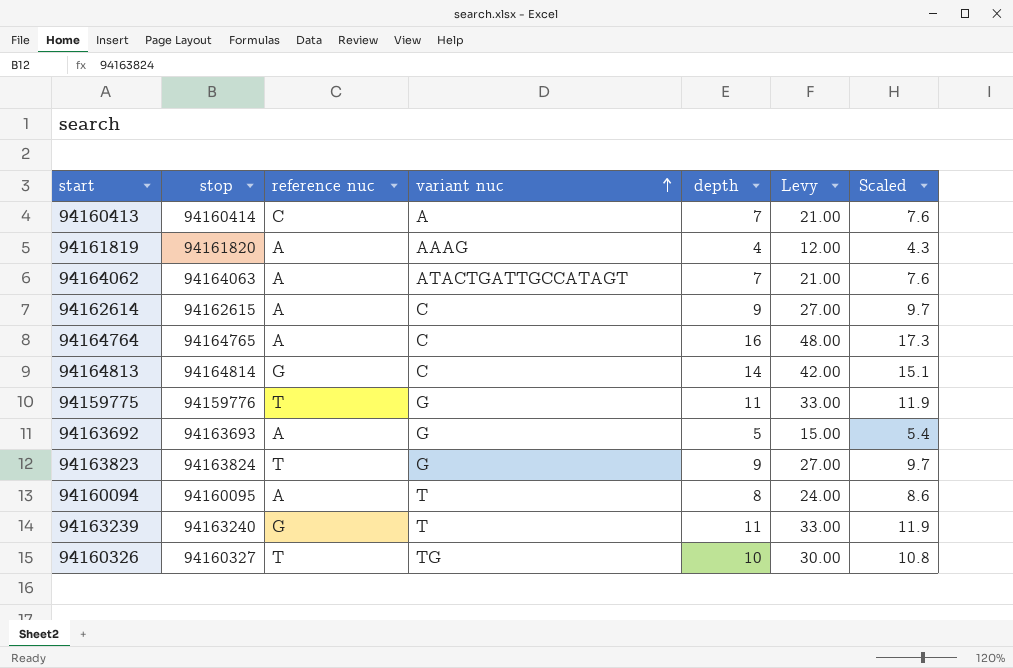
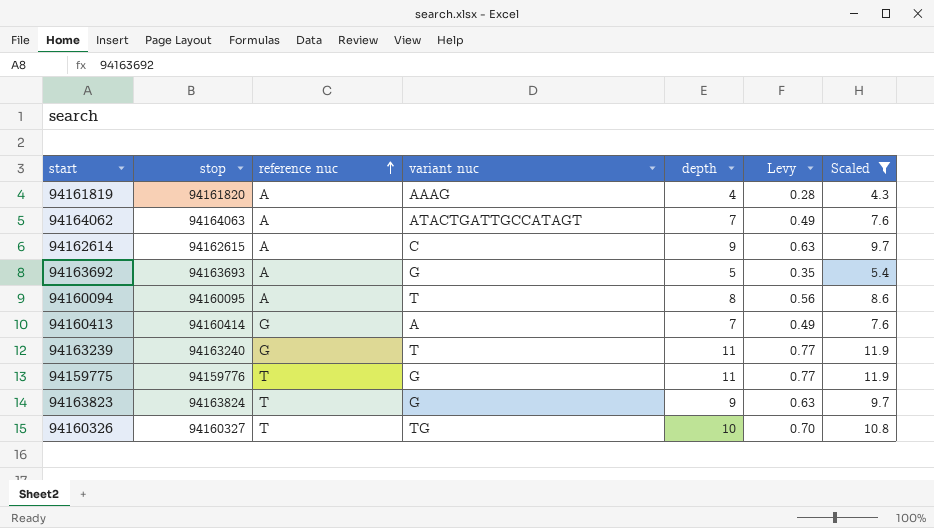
filter: none -> Scaled <= 11.9
row order: variant nuc ascending -> reference nuc ascending
column Levy | formula: [depth] * 3 -> [depth] * 0.07
94160413 | reference nuc: C -> G

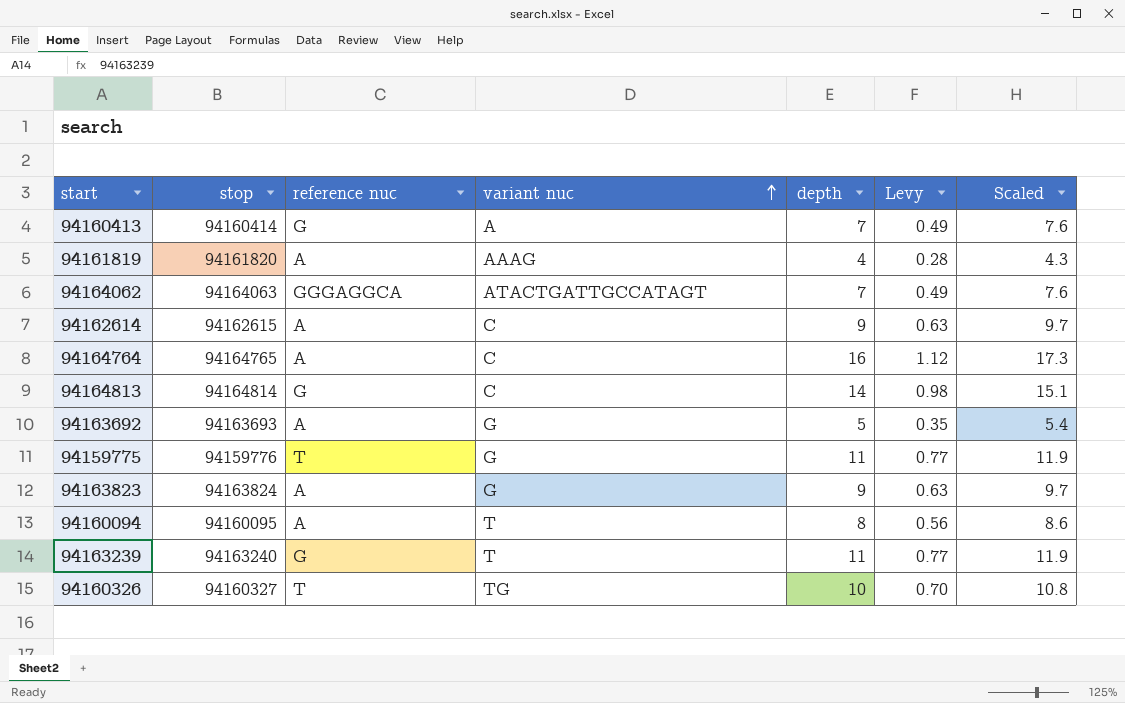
filter: Scaled <= 11.9 -> none
row order: reference nuc ascending -> variant nuc ascending
94164062 | reference nuc: A -> GGGAGGCA
94163823 | reference nuc: T -> A

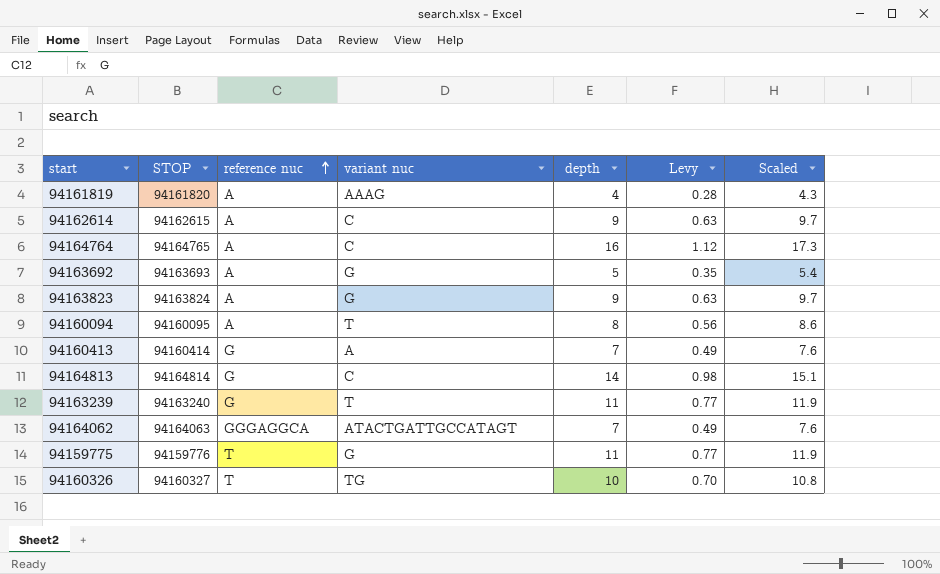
row order: variant nuc ascending -> reference nuc ascending
column name: stop -> STOP

